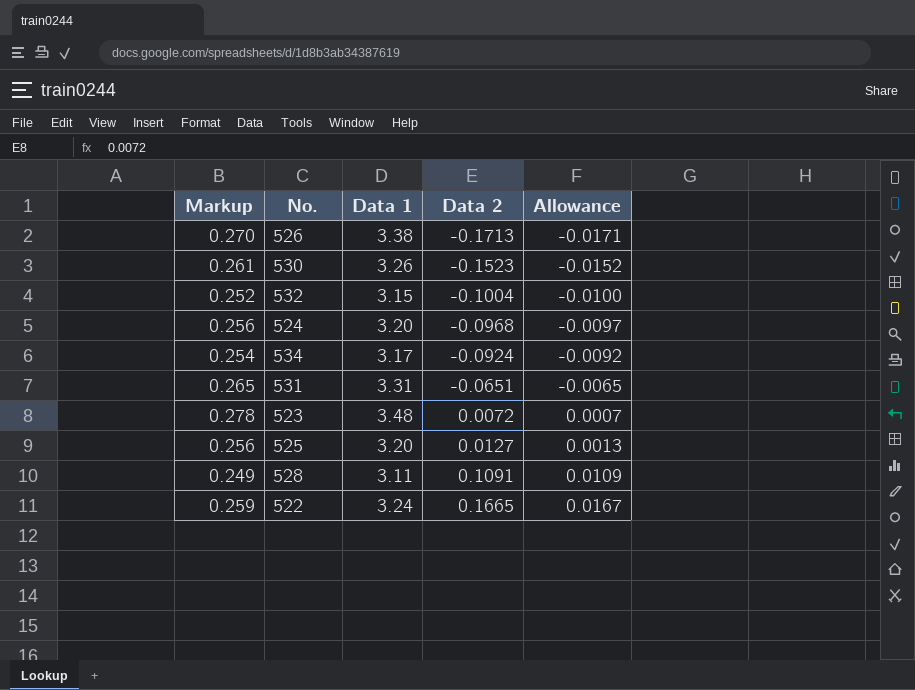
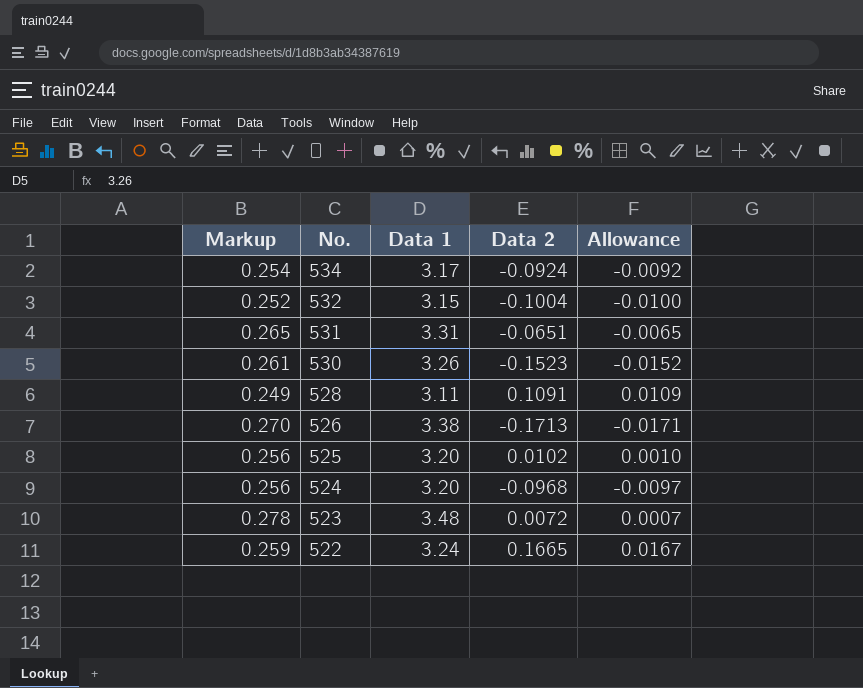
row order: Data 2 ascending -> No. descending
525 | Data 2: 0.0127 -> 0.0102
525 | Allowance: 0.0013 -> 0.0010

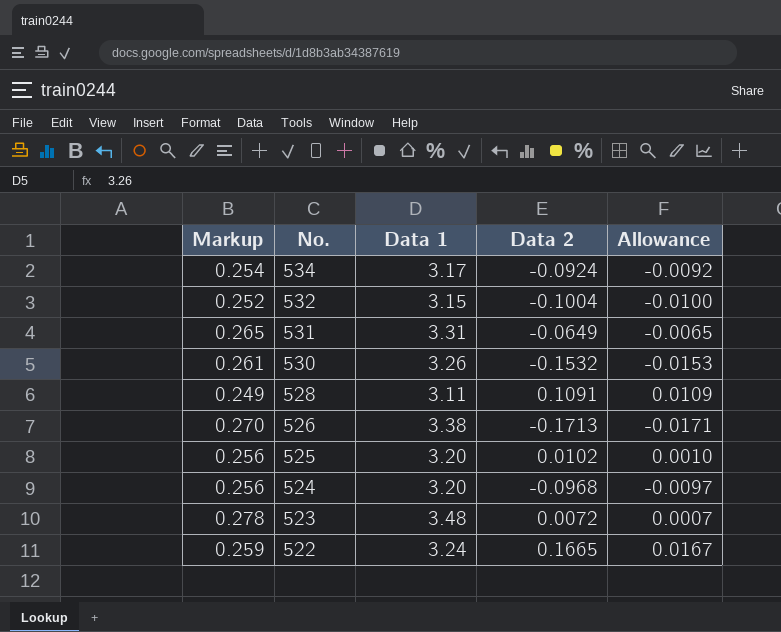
531 | Data 2: -0.0651 -> -0.0649
530 | Data 2: -0.1523 -> -0.1532
530 | Allowance: -0.0152 -> -0.0153

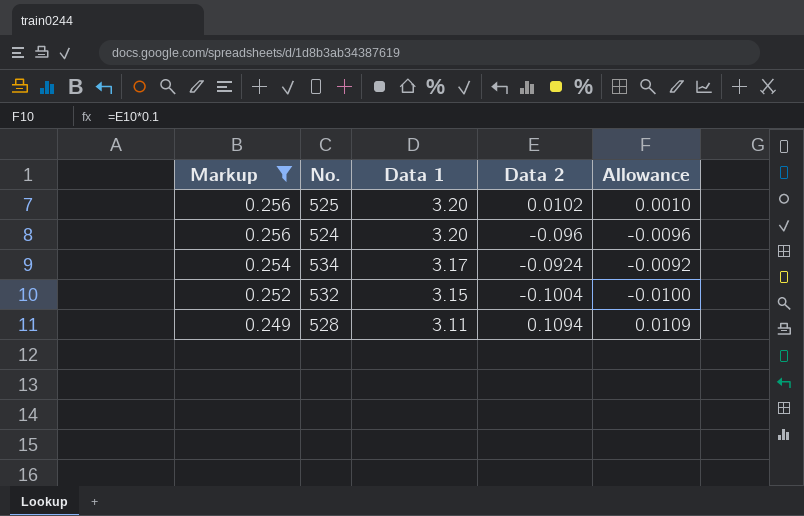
filter: none -> Markup <= 0.256
row order: No. descending -> Markup descending
524 | Data 2: -0.0968 -> -0.096
524 | Allowance: -0.0097 -> -0.0096
528 | Data 2: 0.1091 -> 0.1094

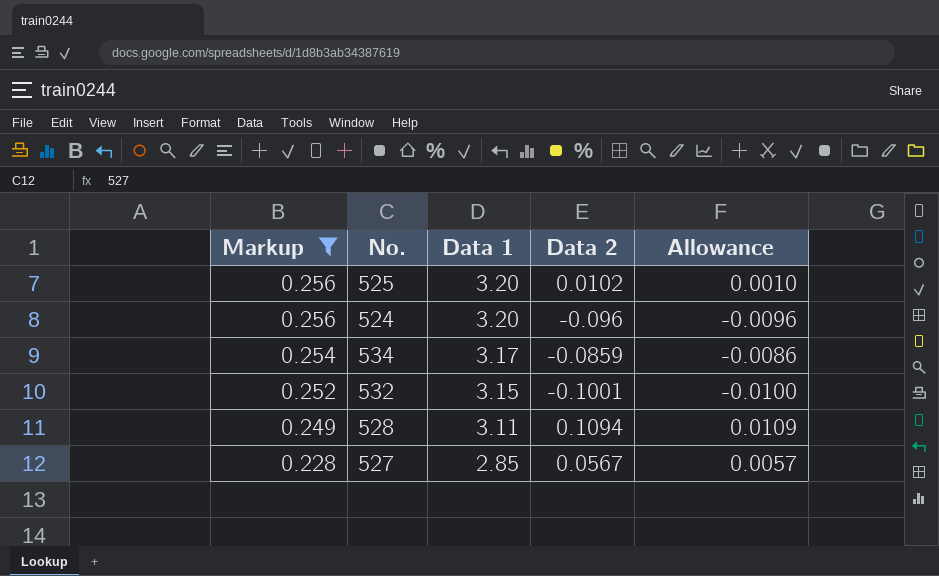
534 | Data 2: -0.0924 -> -0.0859
534 | Allowance: -0.0092 -> -0.0086
532 | Data 2: -0.1004 -> -0.1001
row 527: none -> 0.228 | 2.85 | 0.0567 | 0.0057

